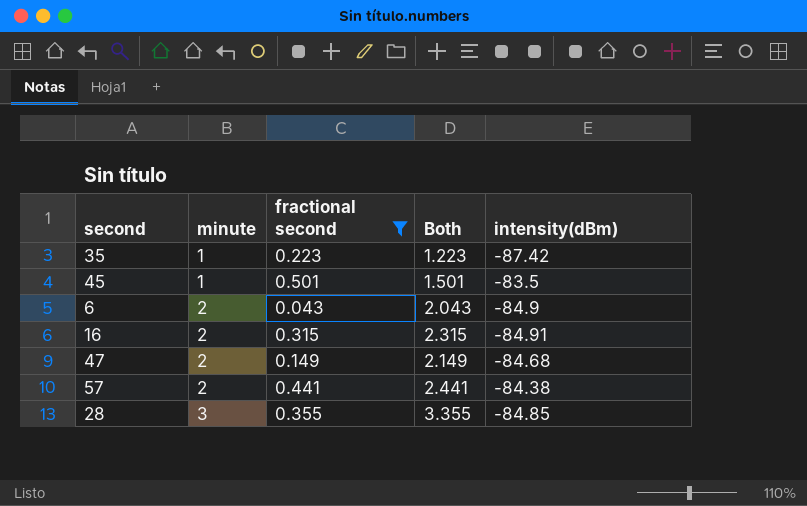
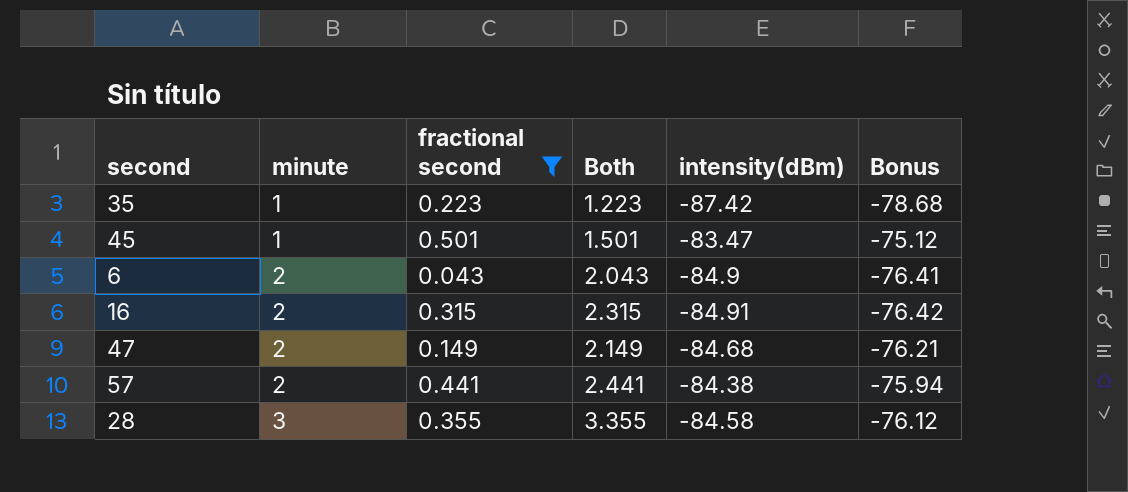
column Bonus | formula: none -> [intensity(dBm)] * 0.9
45 | intensity(dBm): -83.5 -> -83.47
28 | intensity(dBm): -84.85 -> -84.58

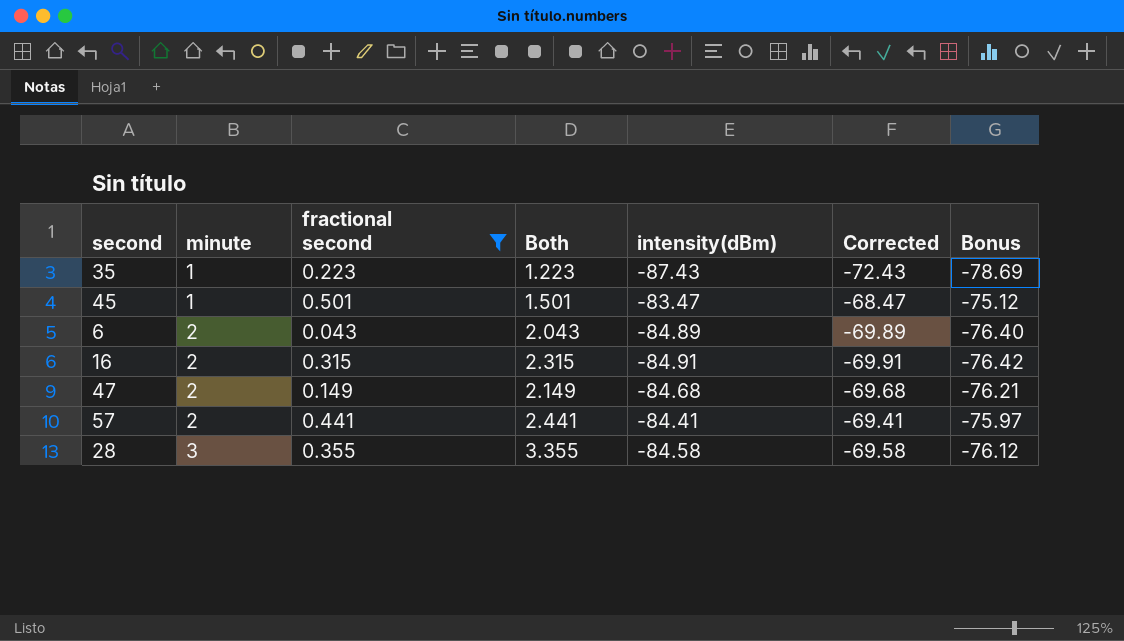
column Corrected | formula: none -> [intensity(dBm)] + 15
35 | intensity(dBm): -87.42 -> -87.43
35 | Bonus: -78.68 -> -78.69
6 | intensity(dBm): -84.9 -> -84.89
6 | Bonus: -76.41 -> -76.40
57 | intensity(dBm): -84.38 -> -84.41
57 | Bonus: -75.94 -> -75.97

